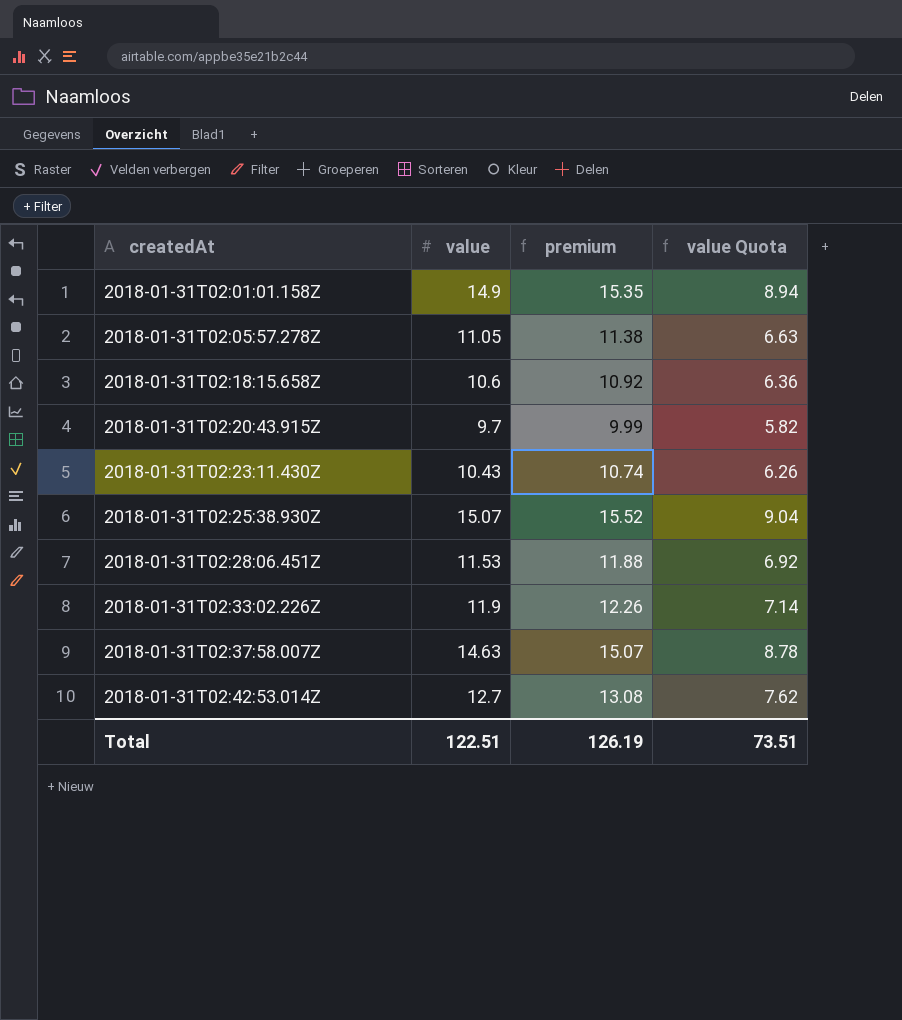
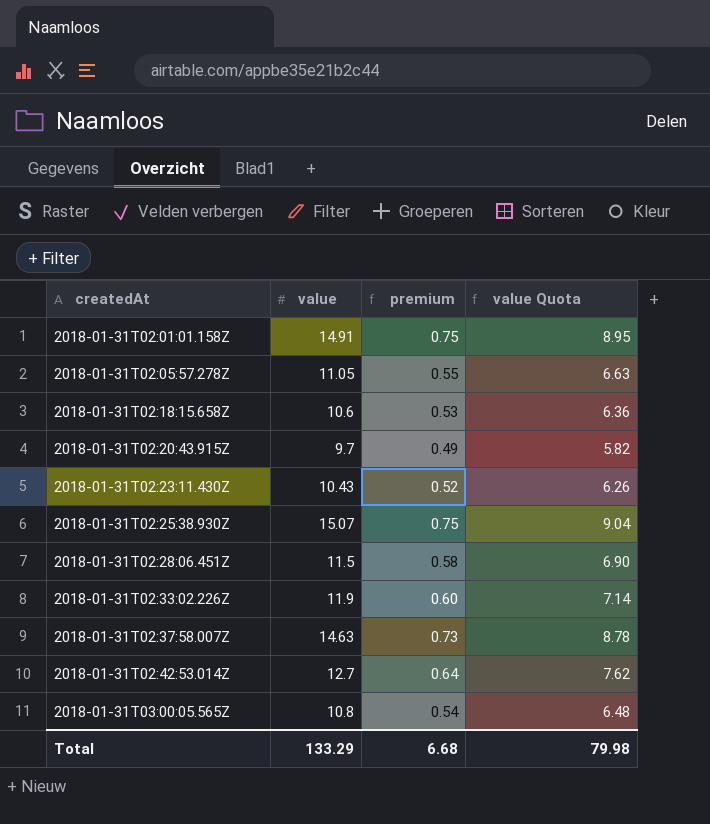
column premium | formula: [value] * 1.03 -> [value] * 0.05
2018-01-31T02:01:01.158Z | value: 14.9 -> 14.91
2018-01-31T02:01:01.158Z | value Quota: 8.94 -> 8.95
2018-01-31T02:28:06.451Z | value: 11.53 -> 11.5
2018-01-31T02:28:06.451Z | value Quota: 6.92 -> 6.90
row 2018-01-31T03:00:05.565Z: none -> 10.8 | 0.54 | 6.48
Total | value: 122.51 -> 133.29
Total | premium: 126.19 -> 6.68
Total | value Quota: 73.51 -> 79.98

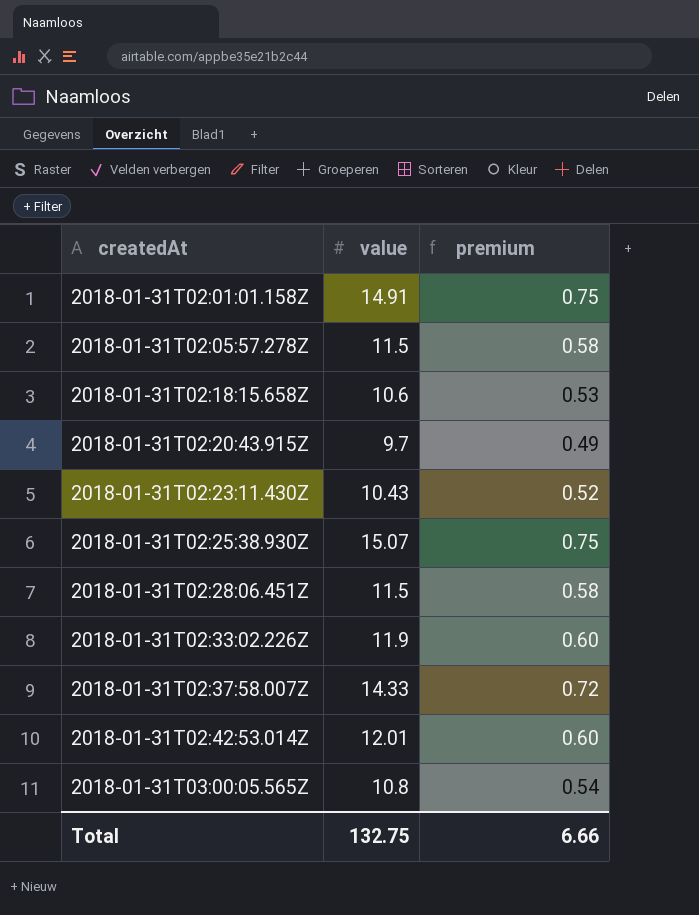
column value Quota | formula: [value] * 0.6 -> none
2018-01-31T02:05:57.278Z | value: 11.05 -> 11.5
2018-01-31T02:05:57.278Z | premium: 0.55 -> 0.58
2018-01-31T02:37:58.007Z | value: 14.63 -> 14.33
2018-01-31T02:37:58.007Z | premium: 0.73 -> 0.72
2018-01-31T02:42:53.014Z | value: 12.7 -> 12.01
2018-01-31T02:42:53.014Z | premium: 0.64 -> 0.60
Total | value: 133.29 -> 132.75
Total | premium: 6.68 -> 6.66

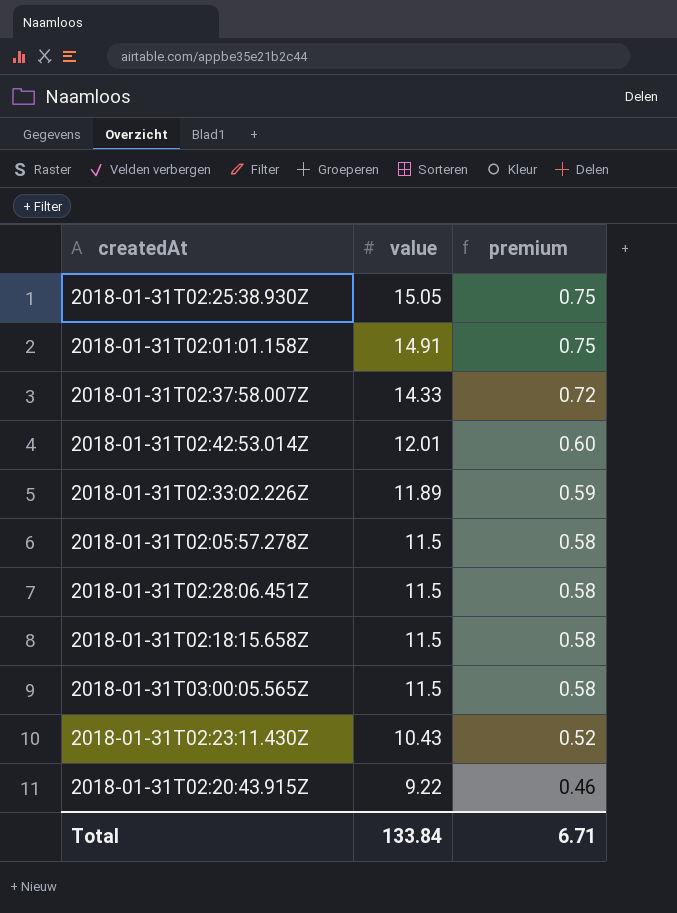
row order: createdAt ascending -> value descending
2018-01-31T02:25:38.930Z | value: 15.07 -> 15.05
2018-01-31T02:33:02.226Z | value: 11.9 -> 11.89
2018-01-31T02:33:02.226Z | premium: 0.60 -> 0.59
2018-01-31T02:18:15.658Z | value: 10.6 -> 11.5
2018-01-31T02:18:15.658Z | premium: 0.53 -> 0.58
2018-01-31T03:00:05.565Z | value: 10.8 -> 11.5
2018-01-31T03:00:05.565Z | premium: 0.54 -> 0.58
2018-01-31T02:20:43.915Z | value: 9.7 -> 9.22
2018-01-31T02:20:43.915Z | premium: 0.49 -> 0.46
Total | value: 132.75 -> 133.84
Total | premium: 6.66 -> 6.71

